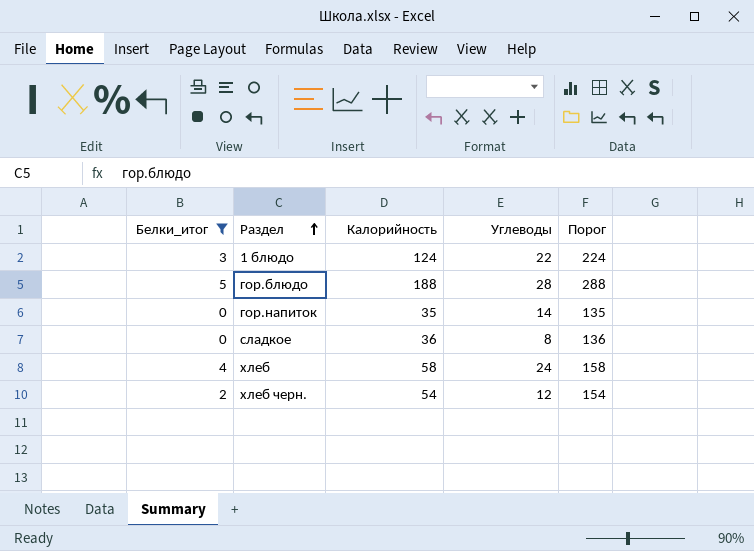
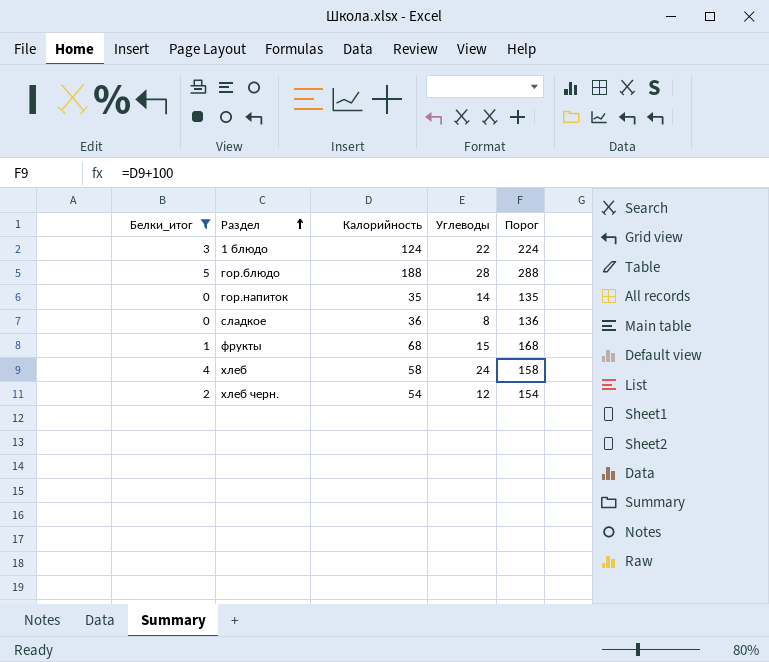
row фрукты: none -> 1 | 68 | 15 | 168

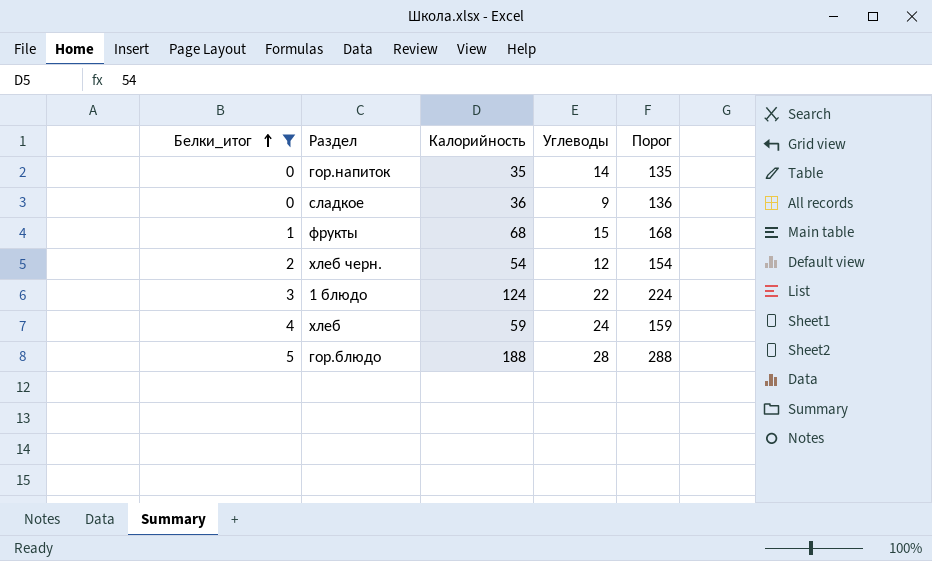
row order: Раздел ascending -> Белки_итог ascending
сладкое | Углеводы: 8 -> 9
хлеб | Калорийность: 58 -> 59
хлеб | Порог: 158 -> 159

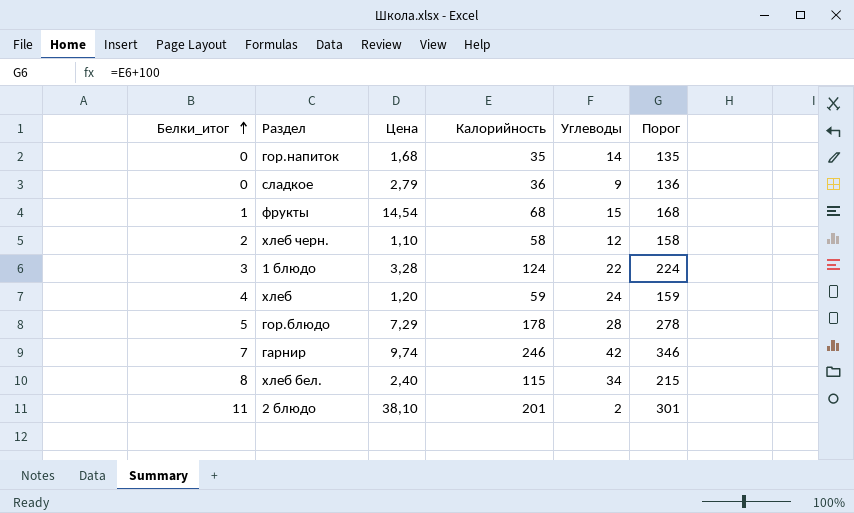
filter: Белки_итог <= 5 -> none
column Цена | position: none -> 3
хлеб черн. | Калорийность: 54 -> 58
хлеб черн. | Порог: 154 -> 158
гор.блюдо | Калорийность: 188 -> 178
гор.блюдо | Порог: 288 -> 278

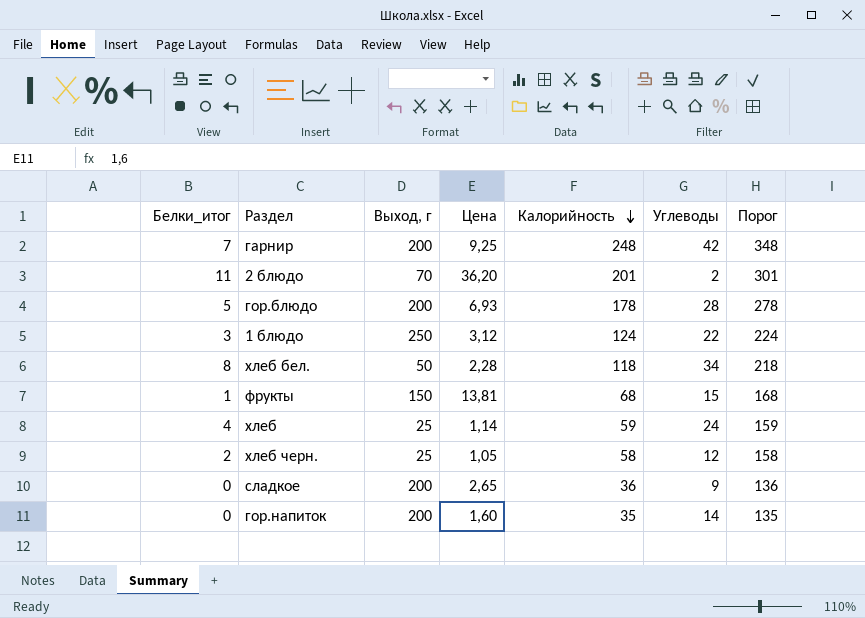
row order: Белки_итог ascending -> Калорийность descending
column Выход, г | position: none -> 3
гарнир | Цена: 9,74 -> 9,25
гарнир | Калорийность: 246 -> 248
гарнир | Порог: 346 -> 348
2 блюдо | Цена: 38,10 -> 36,20
гор.блюдо | Цена: 7,29 -> 6,93
1 блюдо | Цена: 3,28 -> 3,12
хлеб бел. | Цена: 2,40 -> 2,28
хлеб бел. | Калорийность: 115 -> 118
хлеб бел. | Порог: 215 -> 218
фрукты | Цена: 14,54 -> 13,81
хлеб | Цена: 1,20 -> 1,14
хлеб черн. | Цена: 1,10 -> 1,05
сладкое | Цена: 2,79 -> 2,65
гор.напиток | Цена: 1,68 -> 1,60

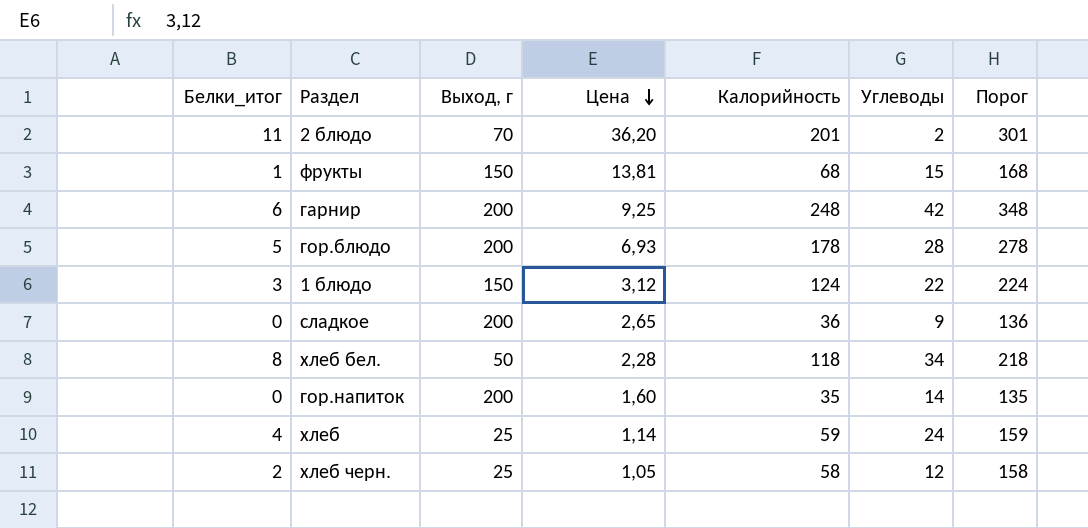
row order: Калорийность descending -> Цена descending
гарнир | Белки_итог: 7 -> 6
1 блюдо | Выход, г: 250 -> 150

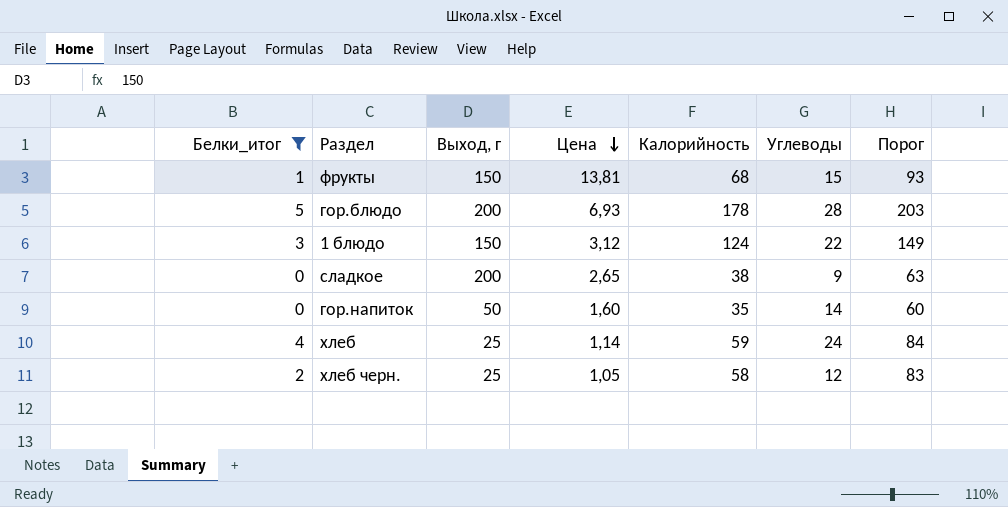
filter: none -> Белки_итог <= 5
column Порог | formula: [Калорийность] + 100 -> [Калорийность] + 25
сладкое | Калорийность: 36 -> 38
гор.напиток | Выход, г: 200 -> 50

